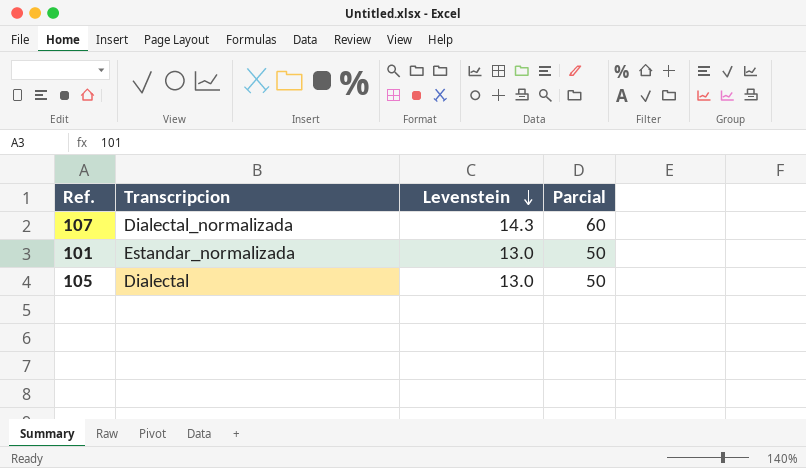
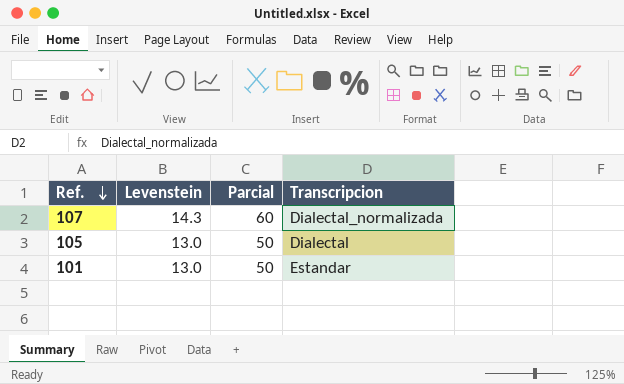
row order: Levenstein descending -> Ref. descending
column Transcripcion | position: 2 -> 4
101 | Transcripcion: Estandar_normalizada -> Estandar

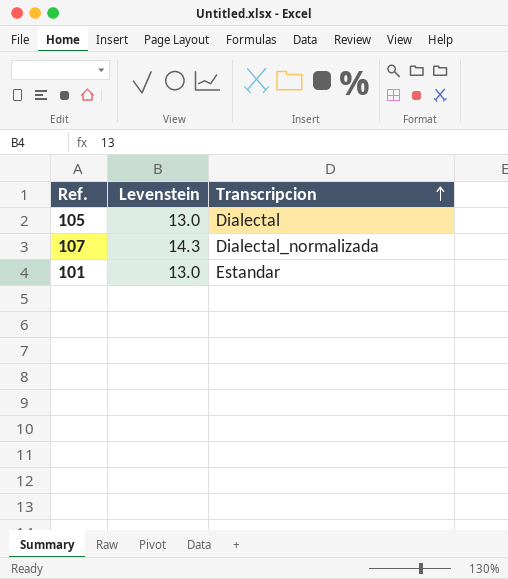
row order: Ref. descending -> Transcripcion ascending
column Parcial | position: 3 -> none

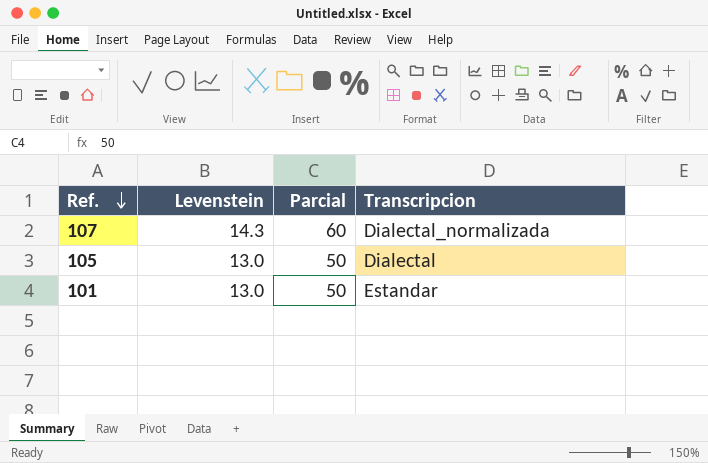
row order: Transcripcion ascending -> Ref. descending
column Parcial | position: none -> 3

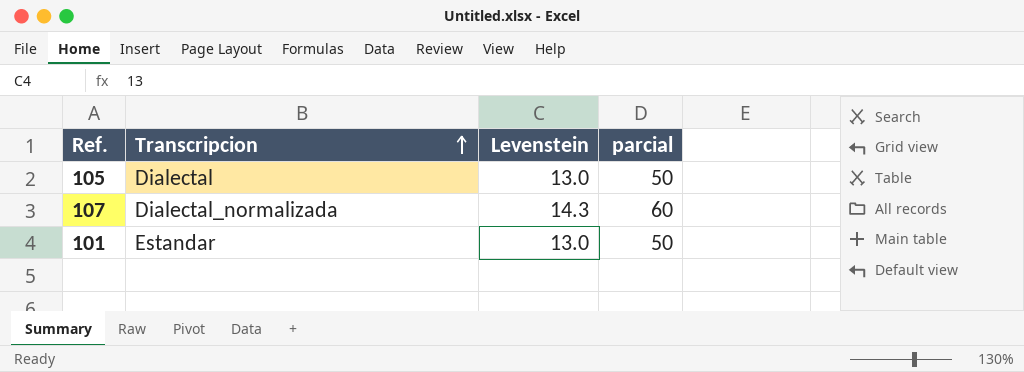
row order: Ref. descending -> Transcripcion ascending
column Transcripcion | position: 4 -> 2
column name: Parcial -> parcial

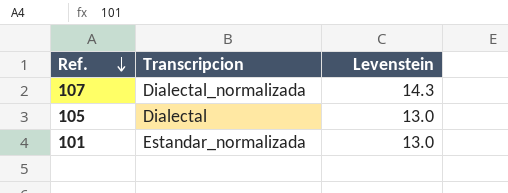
row order: Transcripcion ascending -> Ref. descending
column parcial | position: 4 -> none
101 | Transcripcion: Estandar -> Estandar_normalizada

